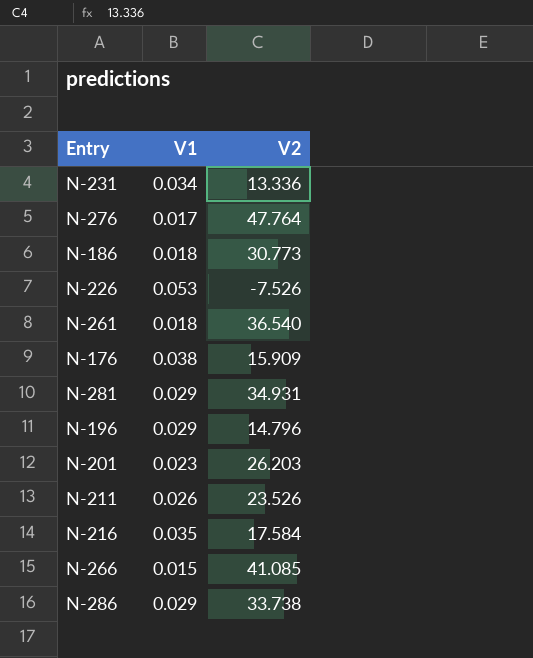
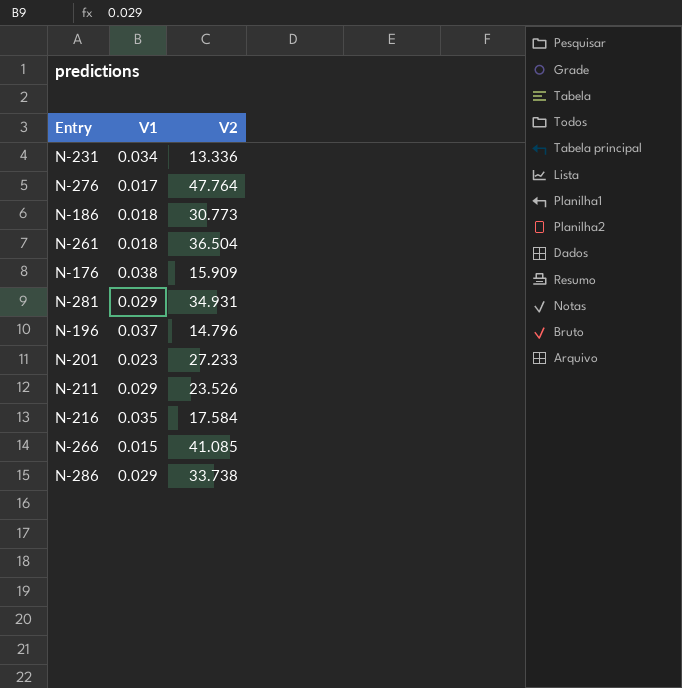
row N-226: 0.053 | -7.526 -> none
N-261 | V2: 36.540 -> 36.504
N-196 | V1: 0.029 -> 0.037
N-201 | V2: 26.203 -> 27.233
N-211 | V1: 0.026 -> 0.029

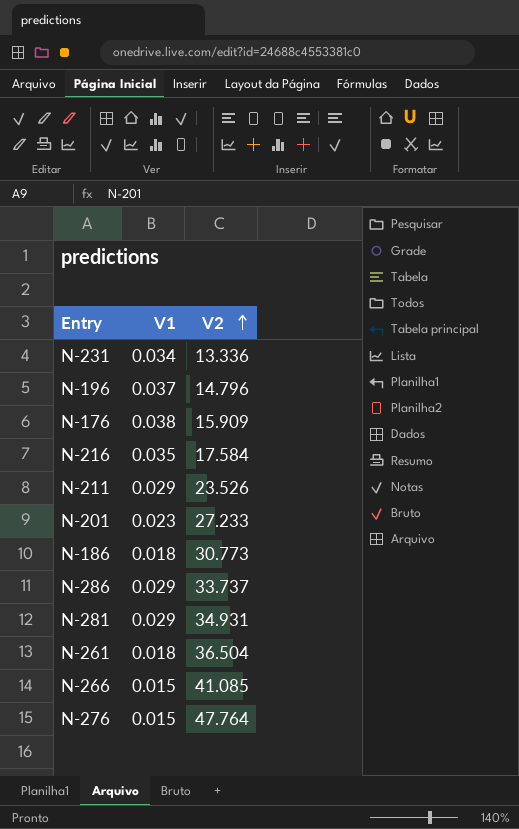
row order: none -> V2 ascending
N-286 | V2: 33.738 -> 33.737
N-276 | V1: 0.017 -> 0.015

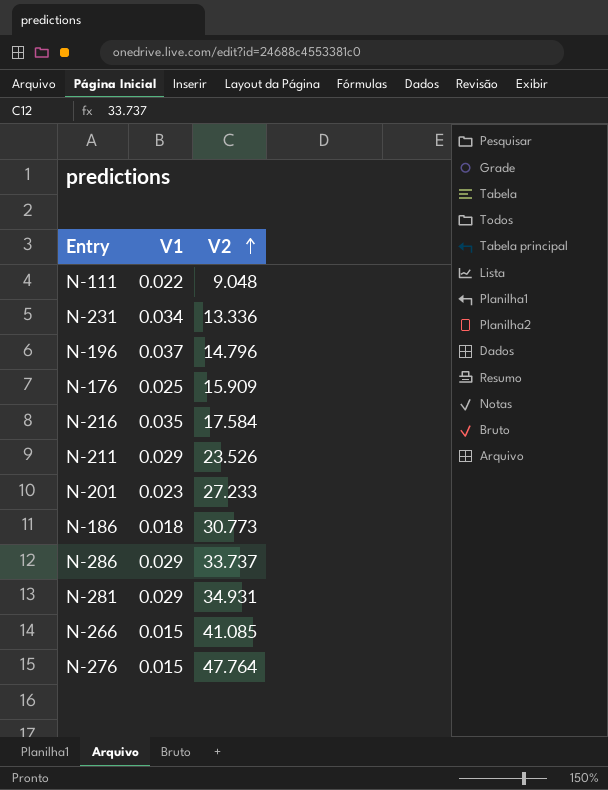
row N-261: 0.018 | 36.504 -> none
row N-111: none -> 0.022 | 9.048
N-176 | V1: 0.038 -> 0.025

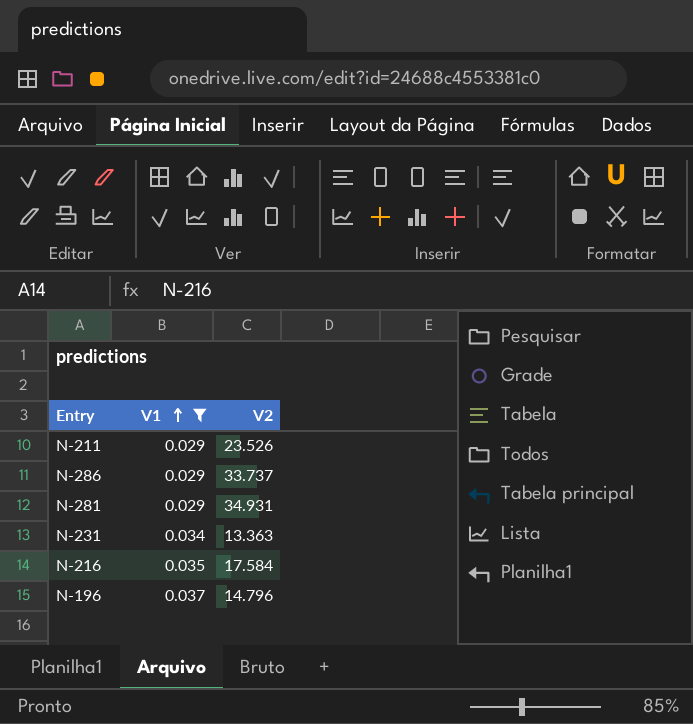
filter: none -> V1 >= 0.029
row order: V2 ascending -> V1 ascending
N-231 | V2: 13.336 -> 13.363

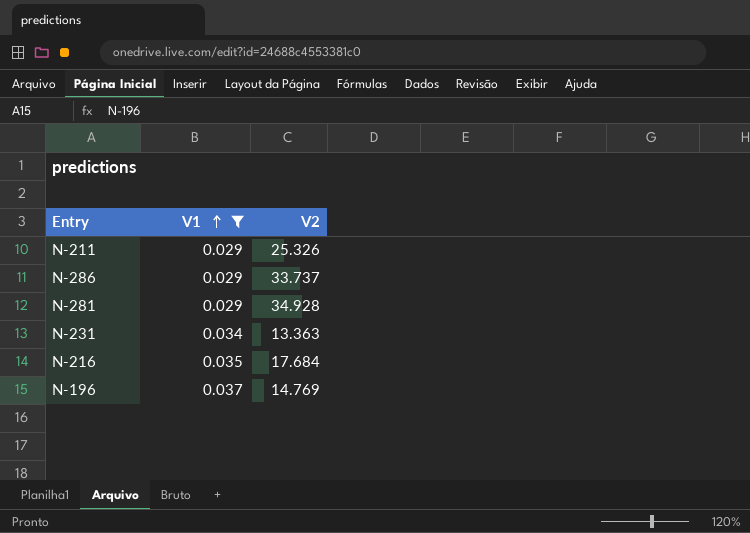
N-211 | V2: 23.526 -> 25.326
N-281 | V2: 34.931 -> 34.928
N-216 | V2: 17.584 -> 17.684
N-196 | V2: 14.796 -> 14.769

